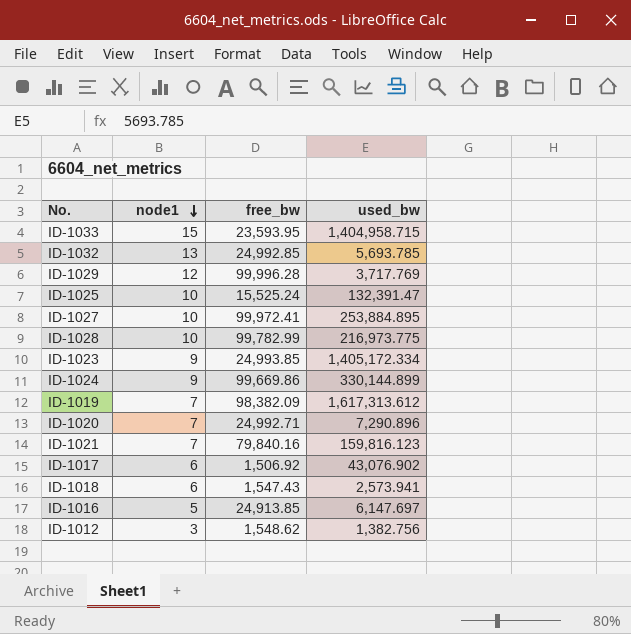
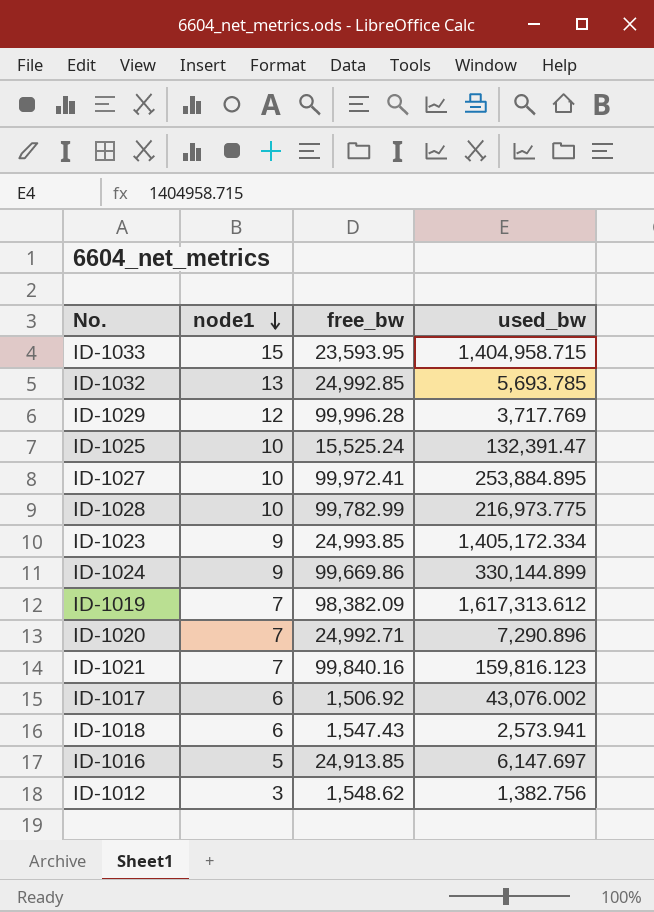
ID-1021 | free_bw: 79,840.16 -> 99,840.16
ID-1017 | used_bw: 43,076.902 -> 43,076.002

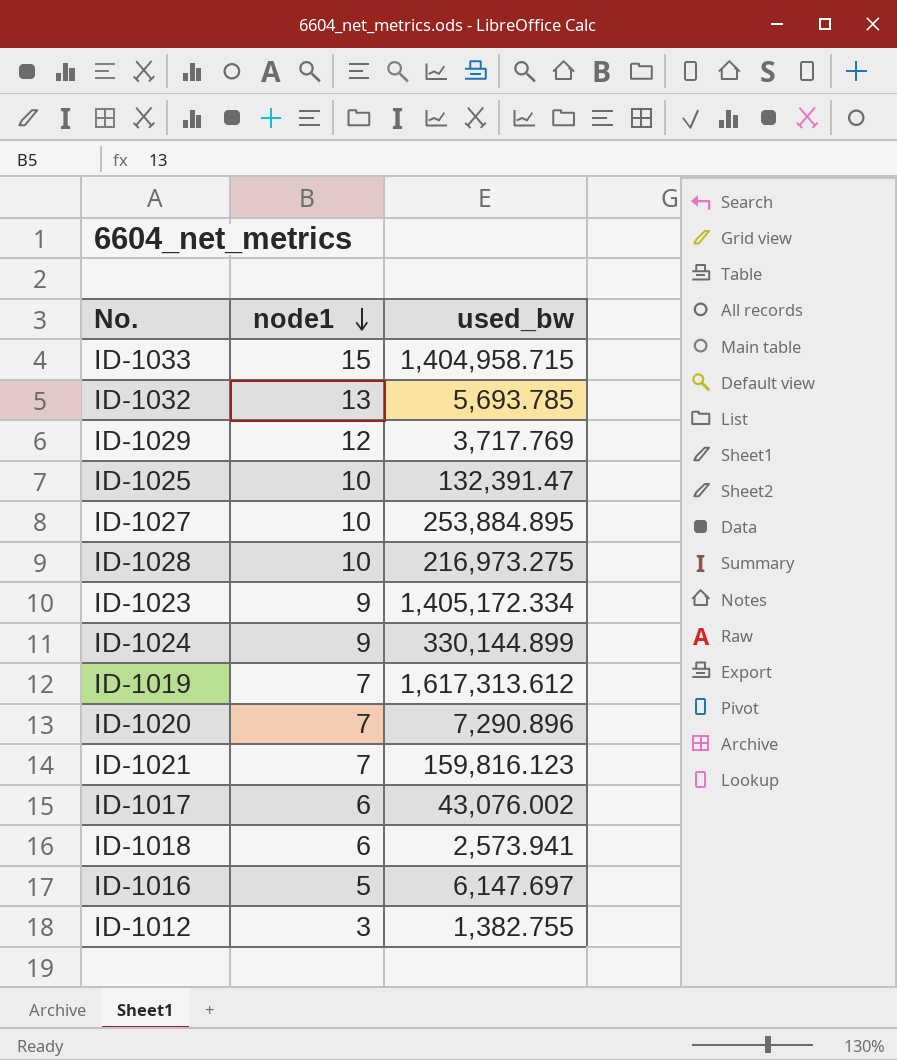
column free_bw | position: 3 -> none
ID-1028 | used_bw: 216,973.775 -> 216,973.275
ID-1012 | used_bw: 1,382.756 -> 1,382.755

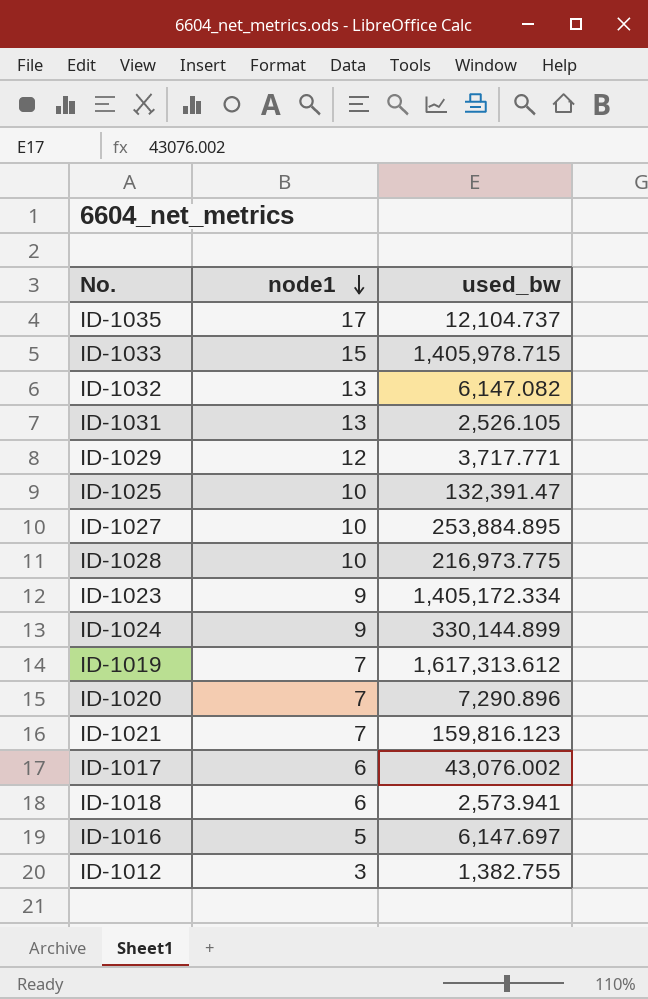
row ID-1035: none -> 17 | 12,104.737
ID-1033 | used_bw: 1,404,958.715 -> 1,405,978.715
ID-1032 | used_bw: 5,693.785 -> 6,147.082
row ID-1031: none -> 13 | 2,526.105
ID-1029 | used_bw: 3,717.769 -> 3,717.771
ID-1028 | used_bw: 216,973.275 -> 216,973.775

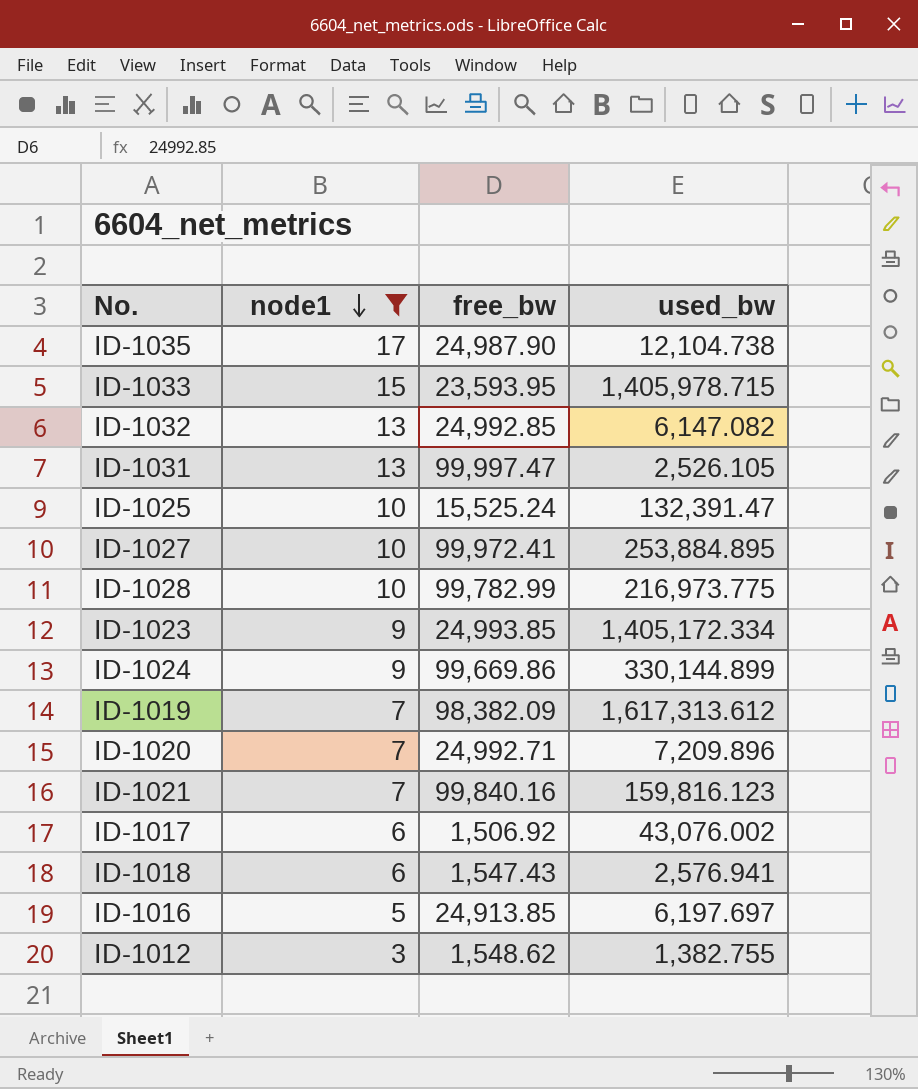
filter: none -> node1 != 12
column free_bw | position: none -> 3
ID-1035 | used_bw: 12,104.737 -> 12,104.738
ID-1020 | used_bw: 7,290.896 -> 7,209.896
ID-1018 | used_bw: 2,573.941 -> 2,576.941
ID-1016 | used_bw: 6,147.697 -> 6,197.697

